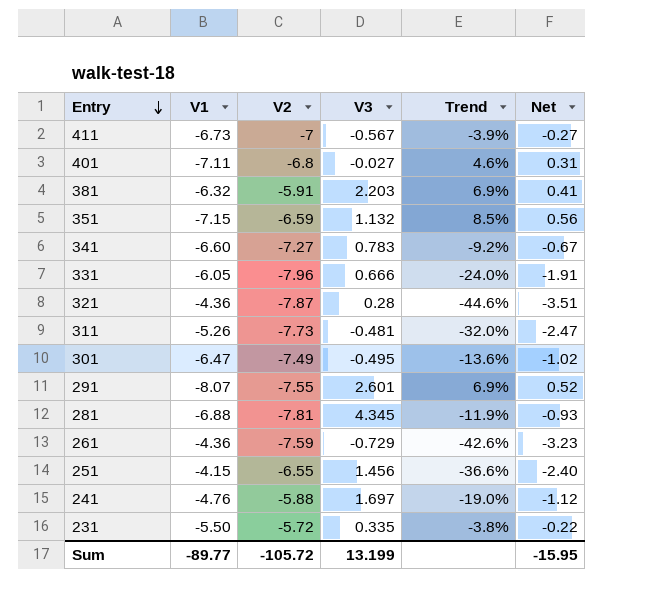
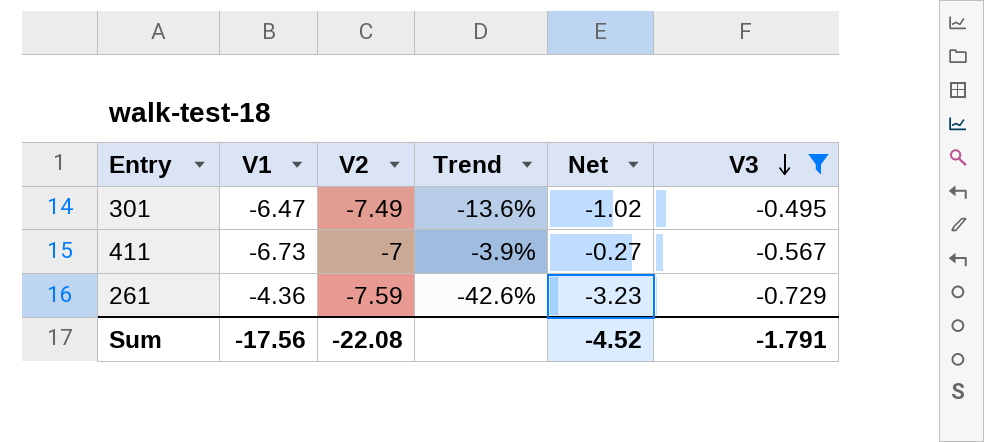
filter: none -> V3 <= -0.495
row order: Entry descending -> V3 descending
column V3 | position: 4 -> 6
Sum | V1: -89.77 -> -17.56
Sum | V2: -105.72 -> -22.08
Sum | Net: -15.95 -> -4.52
Sum | V3: 13.199 -> -1.791

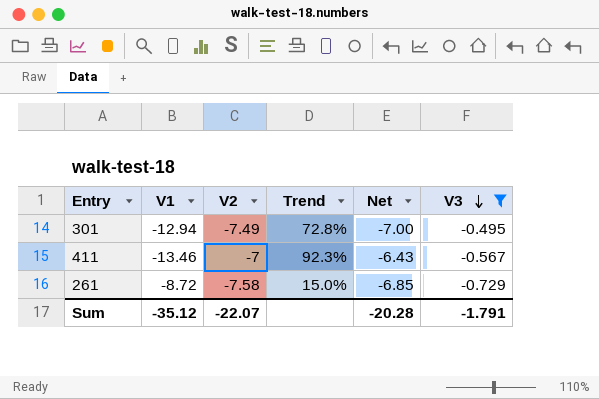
column Net | formula: [V2] - [V1] -> [V2] - [V3]
301 | V1: -6.47 -> -12.94
301 | Trend: -13.6% -> 72.8%
411 | V1: -6.73 -> -13.46
411 | Trend: -3.9% -> 92.3%
261 | V1: -4.36 -> -8.72
261 | V2: -7.59 -> -7.58
261 | Trend: -42.6% -> 15.0%
Sum | V1: -17.56 -> -35.12
Sum | V2: -22.08 -> -22.07
Sum | Net: -4.52 -> -20.28

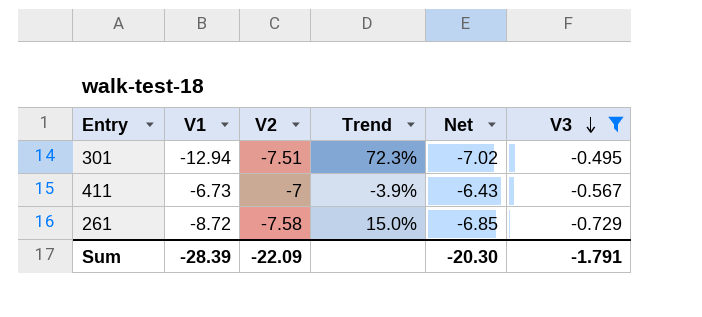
301 | V2: -7.49 -> -7.51
301 | Trend: 72.8% -> 72.3%
301 | Net: -7.00 -> -7.02
411 | V1: -13.46 -> -6.73
411 | Trend: 92.3% -> -3.9%
Sum | V1: -35.12 -> -28.39
Sum | V2: -22.07 -> -22.09
Sum | Net: -20.28 -> -20.30

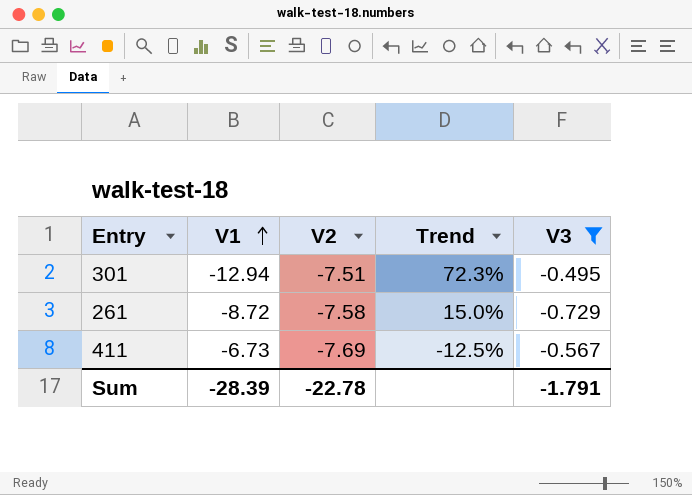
row order: V3 descending -> V1 ascending
column Net | formula: [V2] - [V3] -> none
411 | V2: -7 -> -7.69
411 | Trend: -3.9% -> -12.5%
Sum | V2: -22.09 -> -22.78

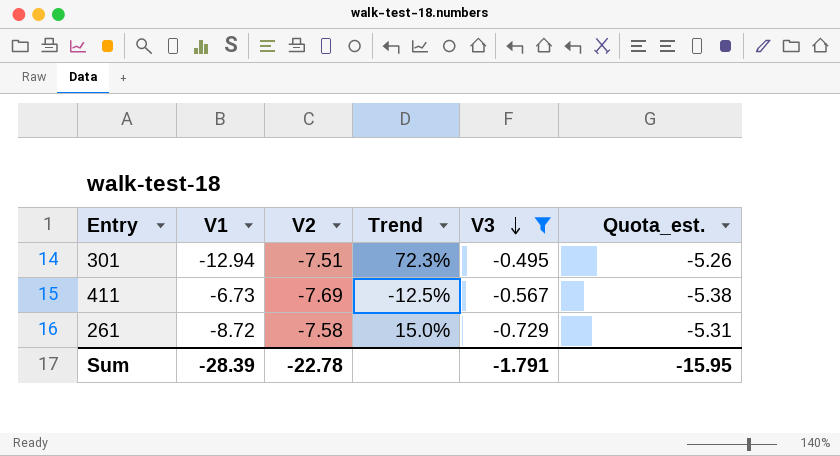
row order: V1 ascending -> V3 descending
column Quota_est. | formula: none -> [V2] * 0.7

